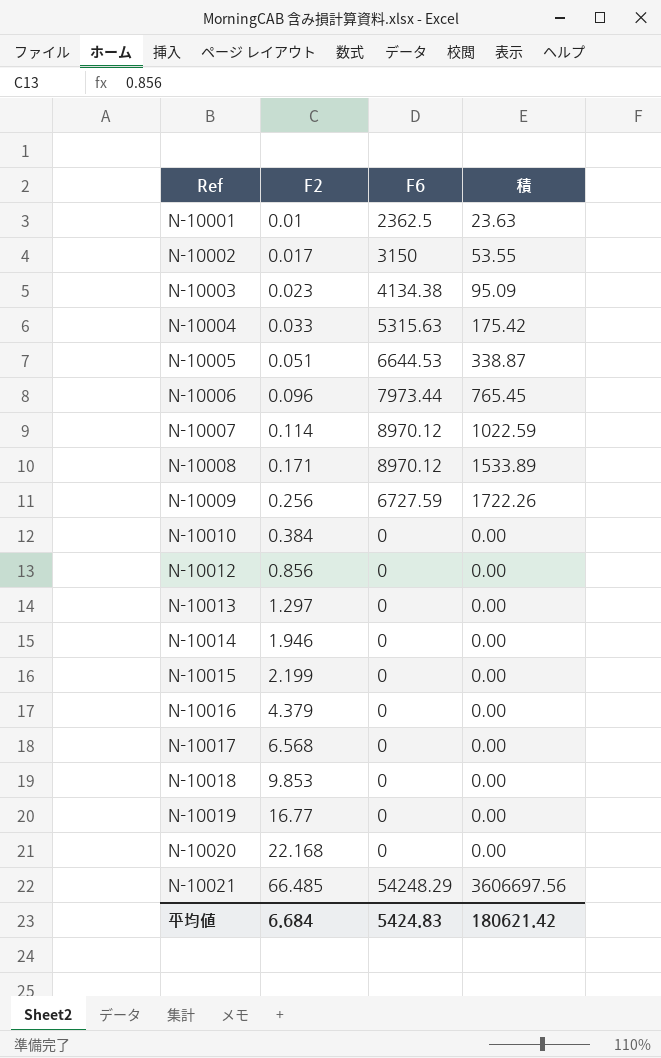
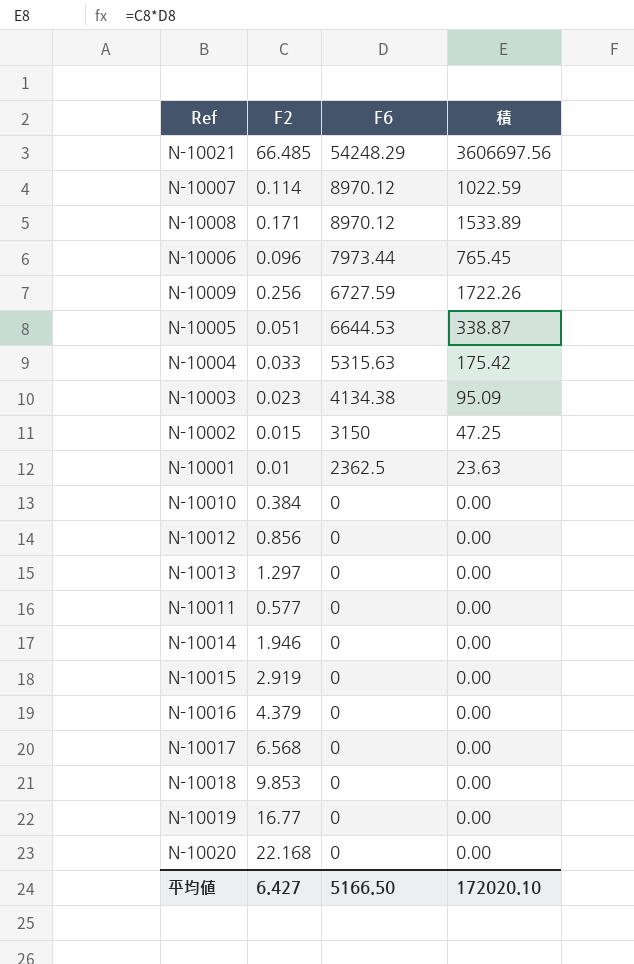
row order: Ref ascending -> F6 descending
N-10002 | F2: 0.017 -> 0.015
N-10002 | 積: 53.55 -> 47.25
row N-10011: none -> 0.577 | 0 | 0.00
N-10015 | F2: 2.199 -> 2.919
平均値 | F2: 6.684 -> 6.427
平均値 | F6: 5424.83 -> 5166.50
平均値 | 積: 180621.42 -> 172020.10

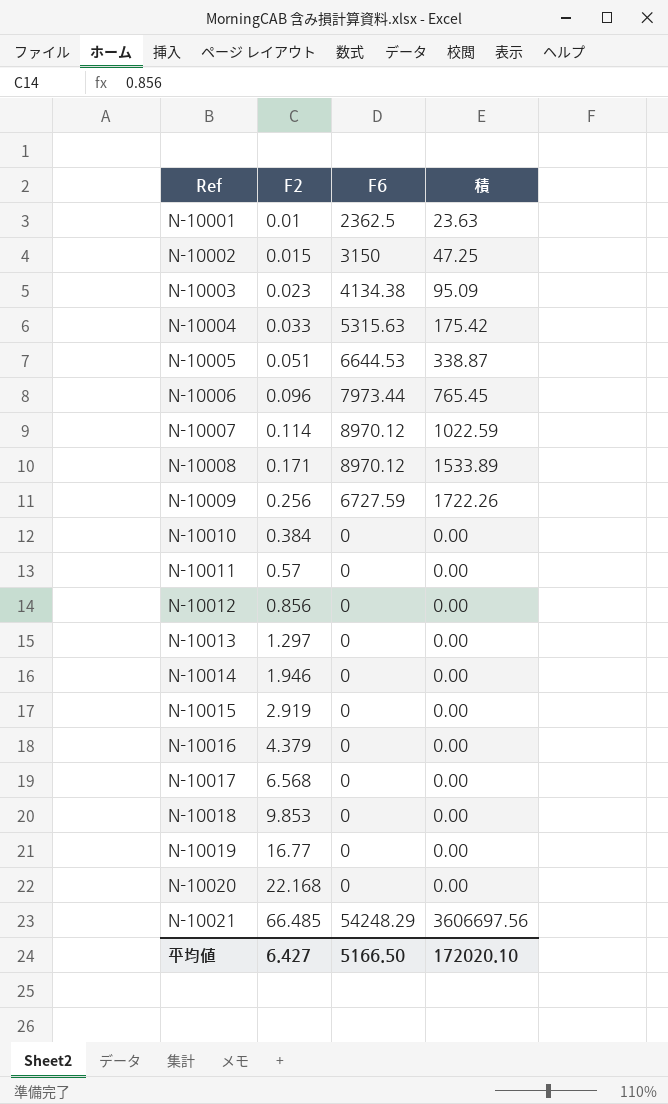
row order: F6 descending -> Ref ascending
N-10011 | F2: 0.577 -> 0.57

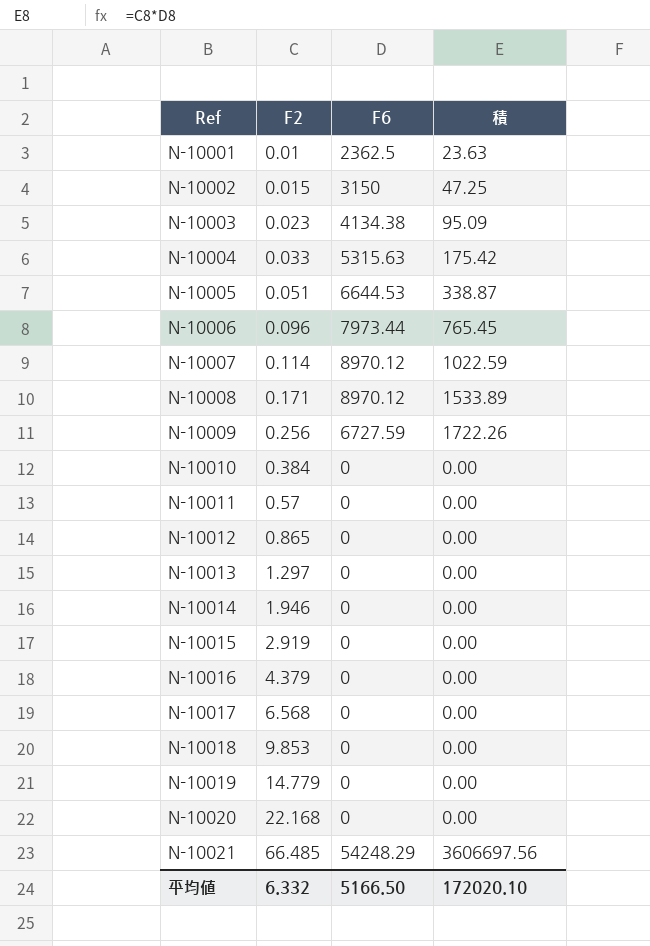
N-10012 | F2: 0.856 -> 0.865
N-10019 | F2: 16.77 -> 14.779
平均値 | F2: 6.427 -> 6.332

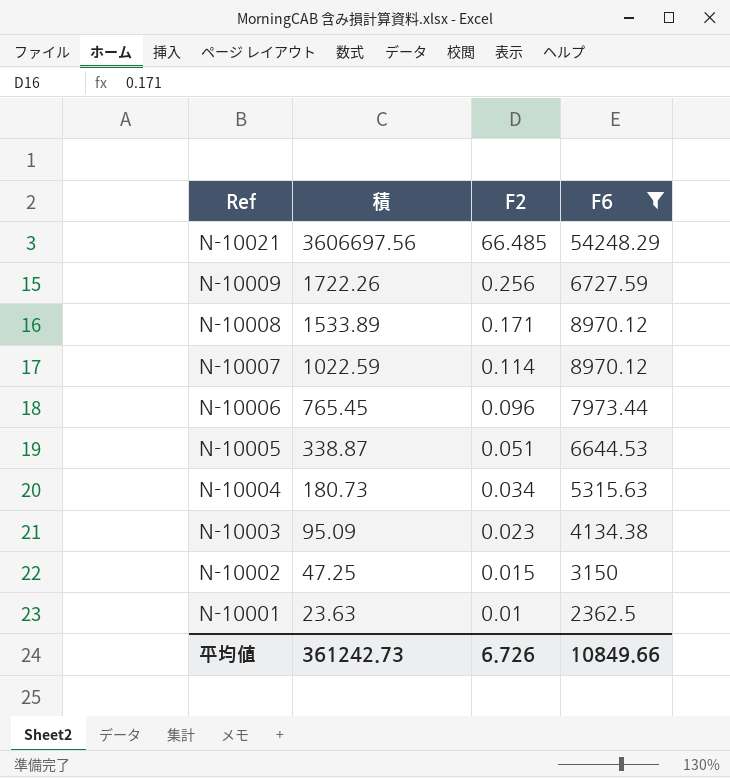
filter: none -> F6 != 0
row order: Ref ascending -> Ref descending
column 積 | position: 4 -> 2
N-10004 | 積: 175.42 -> 180.73
N-10004 | F2: 0.033 -> 0.034
平均値 | 積: 172020.10 -> 361242.73
平均値 | F2: 6.332 -> 6.726
平均値 | F6: 5166.50 -> 10849.66

